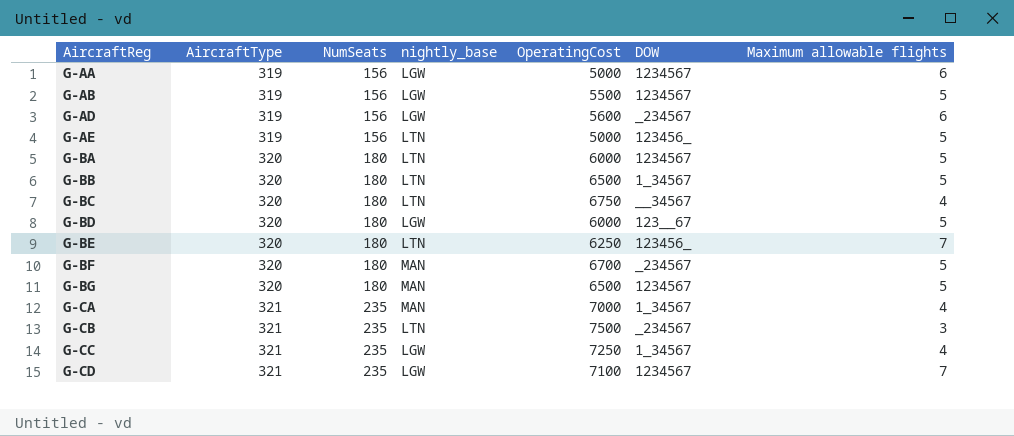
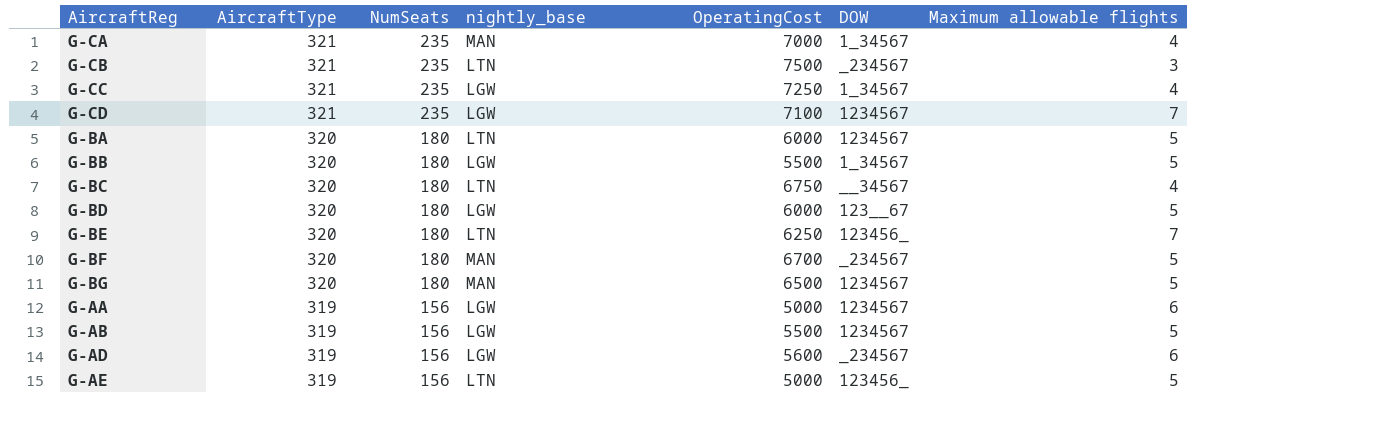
row order: AircraftReg ascending -> AircraftType descending
G-BB | nightly_base: LTN -> LGW
G-BB | OperatingCost: 6500 -> 5500

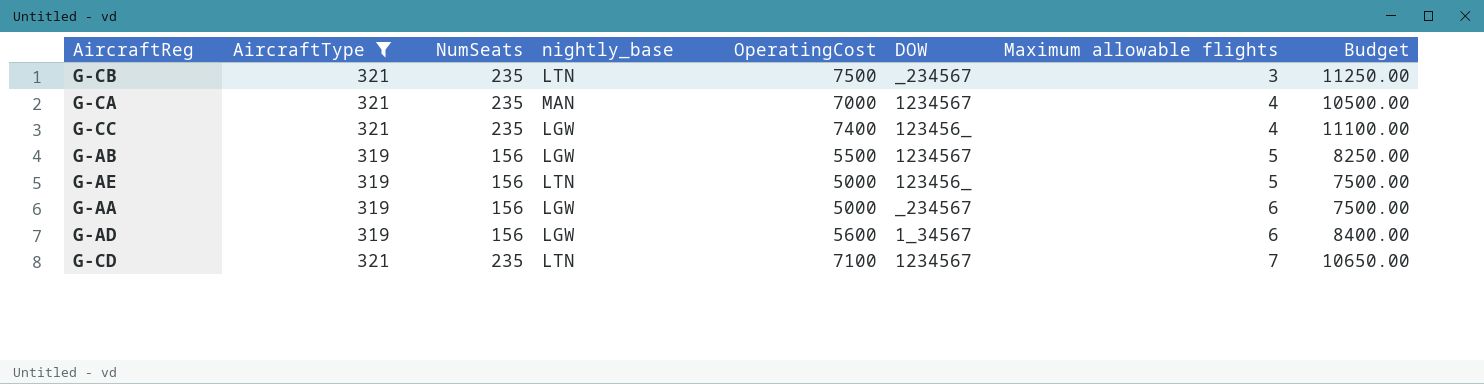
filter: none -> AircraftType != 320
row order: AircraftType descending -> Maximum allowable flights ascending
column Budget | formula: none -> [OperatingCost] * 1.5
G-CA | DOW: 1_34567 -> 1234567
G-CC | OperatingCost: 7250 -> 7400
G-CC | DOW: 1_34567 -> 123456_
G-AA | DOW: 1234567 -> _234567
G-AD | DOW: _234567 -> 1_34567
G-CD | nightly_base: LGW -> LTN

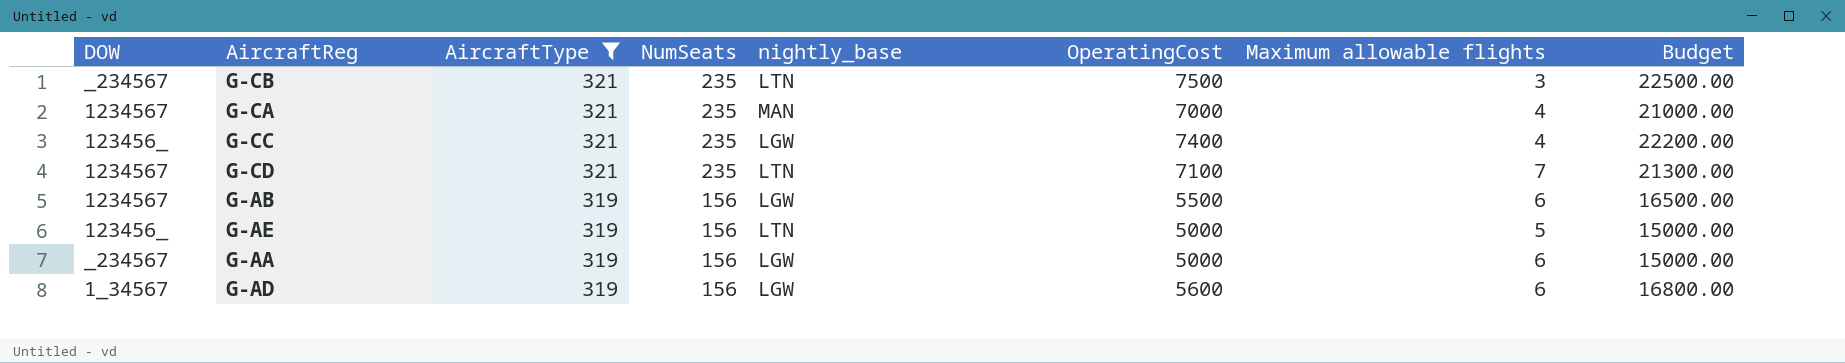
row order: Maximum allowable flights ascending -> AircraftType descending
column DOW | position: 6 -> 1
column Budget | formula: [OperatingCost] * 1.5 -> [OperatingCost] * 3
G-AB | Maximum allowable flights: 5 -> 6

